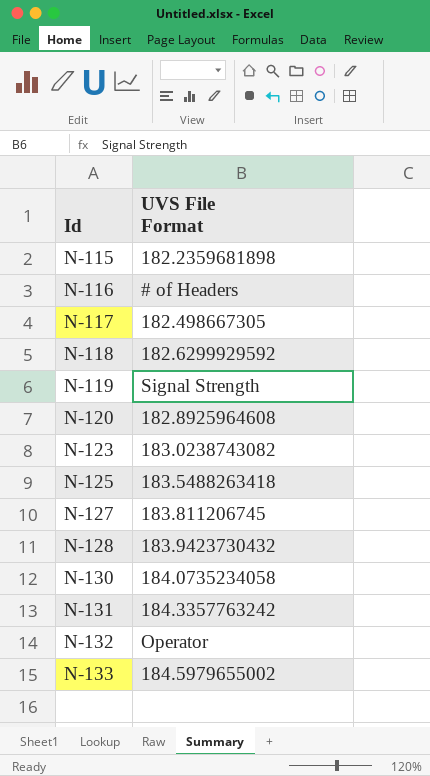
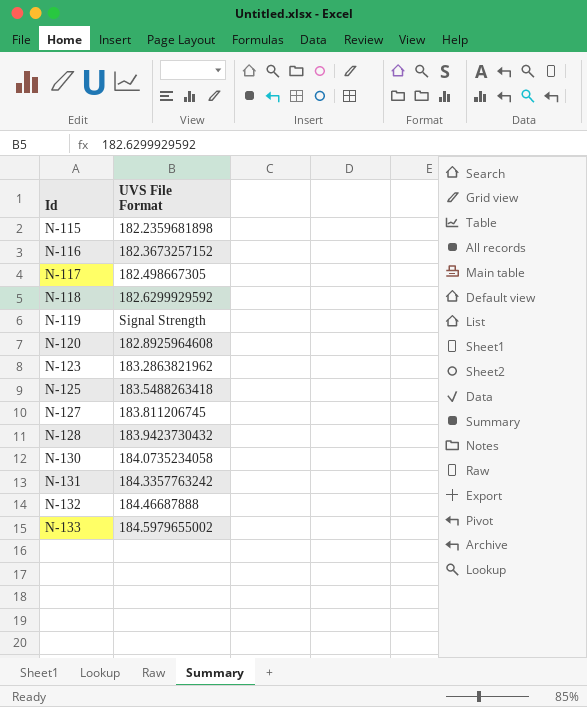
N-116 | UVS File Format: # of Headers -> 182.3673257152
N-123 | UVS File Format: 183.0238743082 -> 183.2863821962
N-132 | UVS File Format: Operator -> 184.46687888

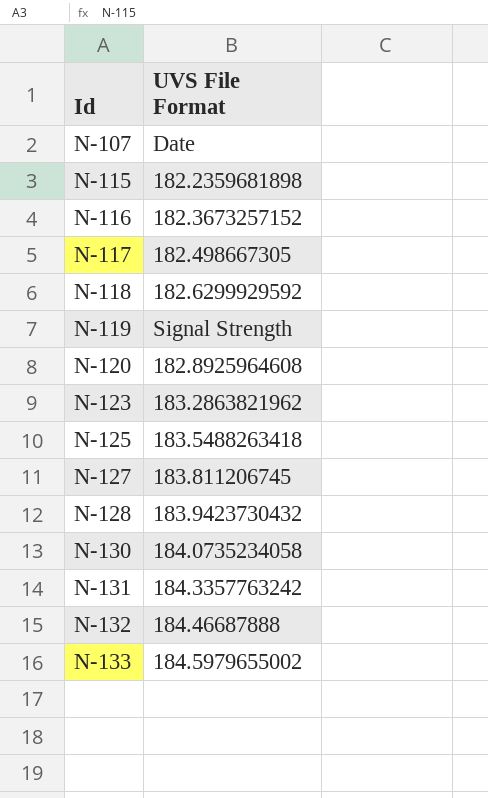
row N-107: none -> Date

